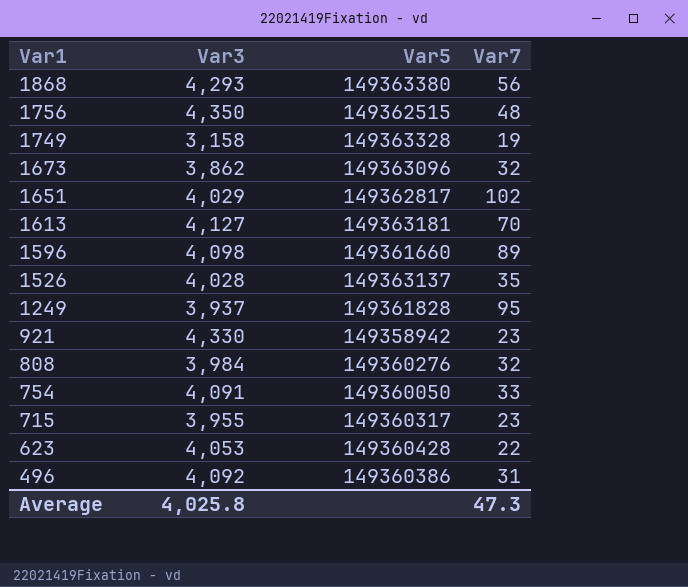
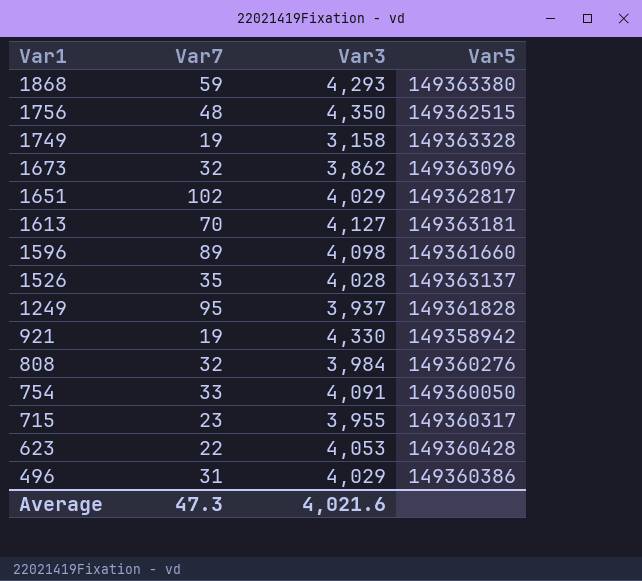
column Var7 | position: 4 -> 2
1868 | Var7: 56 -> 59
921 | Var7: 23 -> 19
496 | Var3: 4,092 -> 4,029
Average | Var3: 4,025.8 -> 4,021.6

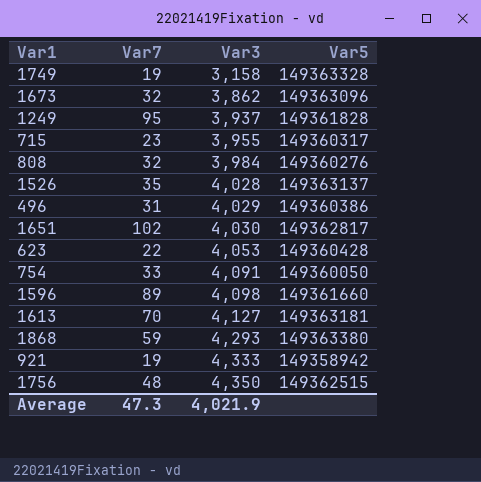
row order: Var1 descending -> Var3 ascending
1651 | Var3: 4,029 -> 4,030
921 | Var3: 4,330 -> 4,333
Average | Var3: 4,021.6 -> 4,021.9

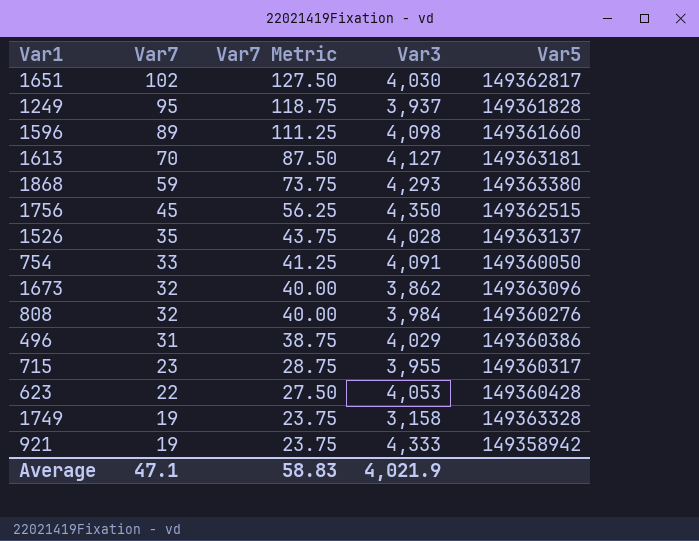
row order: Var3 ascending -> Var7 descending
column Var7 Metric | formula: none -> [Var7] * 1.25
1756 | Var7: 48 -> 45
Average | Var7: 47.3 -> 47.1

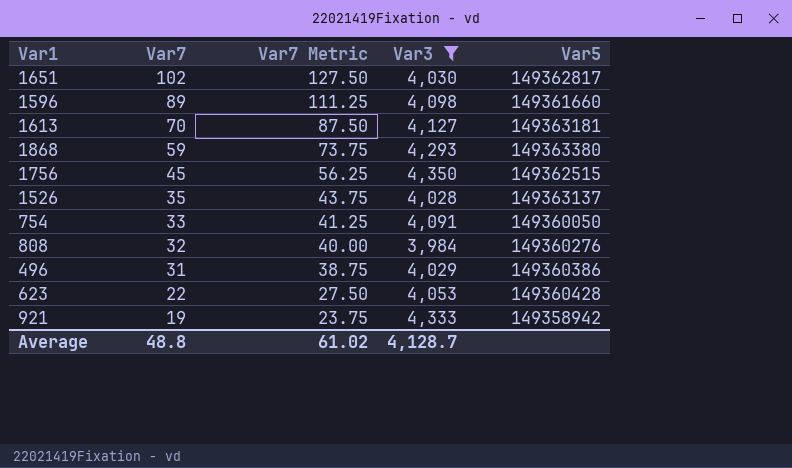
filter: none -> Var3 >= 3,984
Average | Var7: 47.1 -> 48.8
Average | Var7 Metric: 58.83 -> 61.02
Average | Var3: 4,021.9 -> 4,128.7

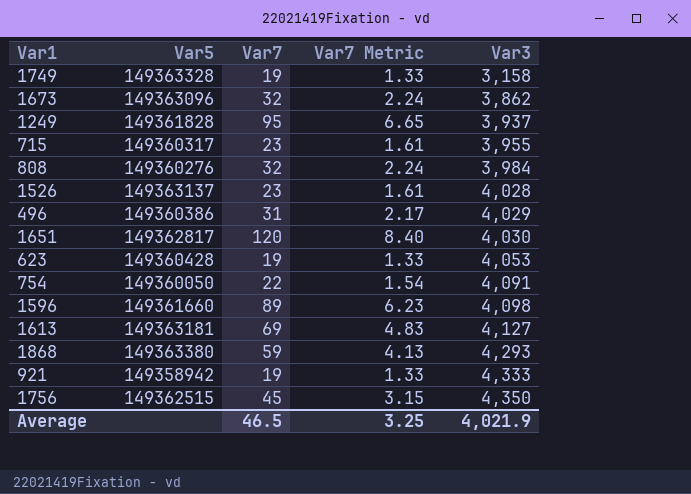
filter: Var3 >= 3,984 -> none
row order: Var7 descending -> Var3 ascending
column Var5 | position: 5 -> 2
column Var7 Metric | formula: [Var7] * 1.25 -> [Var7] * 0.07
1526 | Var7: 35 -> 23
1651 | Var7: 102 -> 120
623 | Var7: 22 -> 19
754 | Var7: 33 -> 22
1613 | Var7: 70 -> 69
Average | Var7: 48.8 -> 46.5
Average | Var7 Metric: 61.02 -> 3.25
Average | Var3: 4,128.7 -> 4,021.9

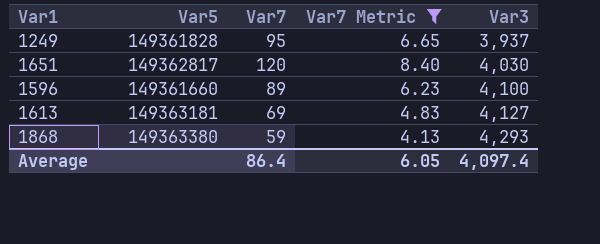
filter: none -> Var7 Metric >= 4.13
1596 | Var3: 4,098 -> 4,100
Average | Var7: 46.5 -> 86.4
Average | Var7 Metric: 3.25 -> 6.05
Average | Var3: 4,021.9 -> 4,097.4

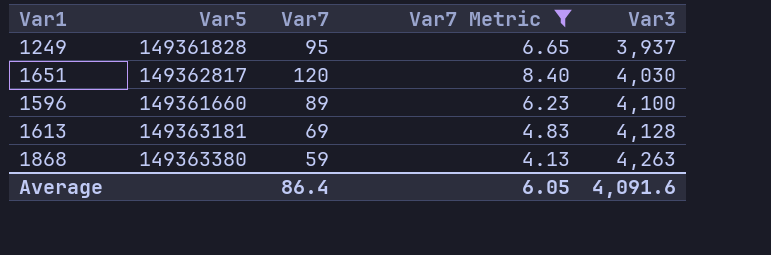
1613 | Var3: 4,127 -> 4,128
1868 | Var3: 4,293 -> 4,263
Average | Var3: 4,097.4 -> 4,091.6

